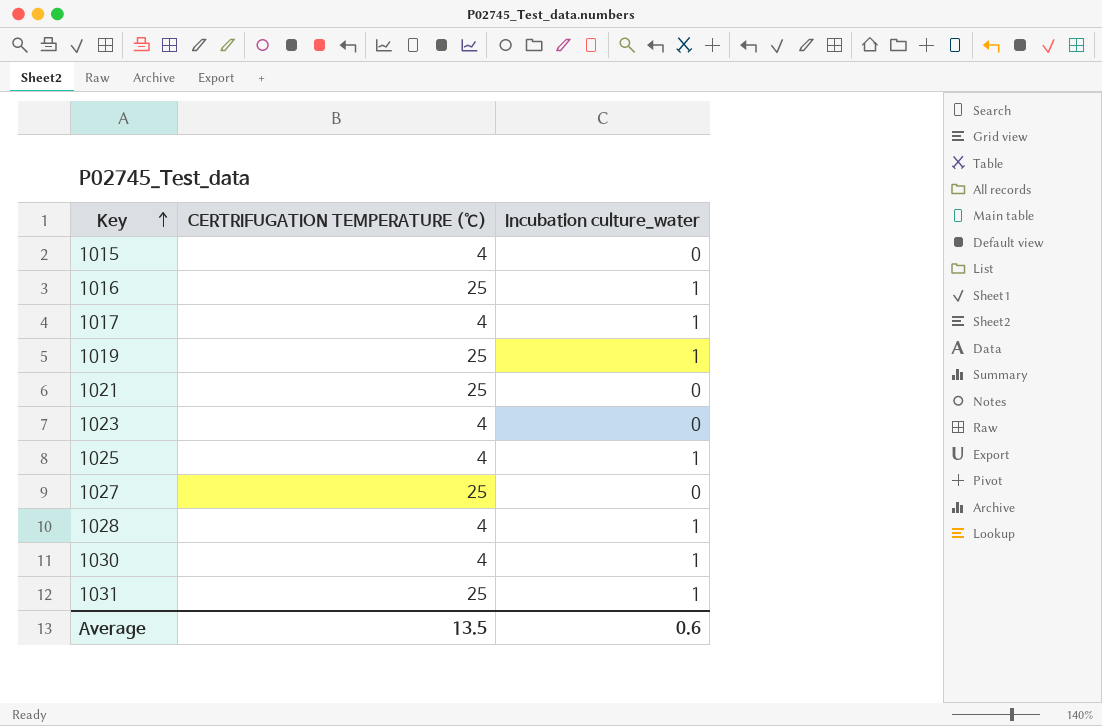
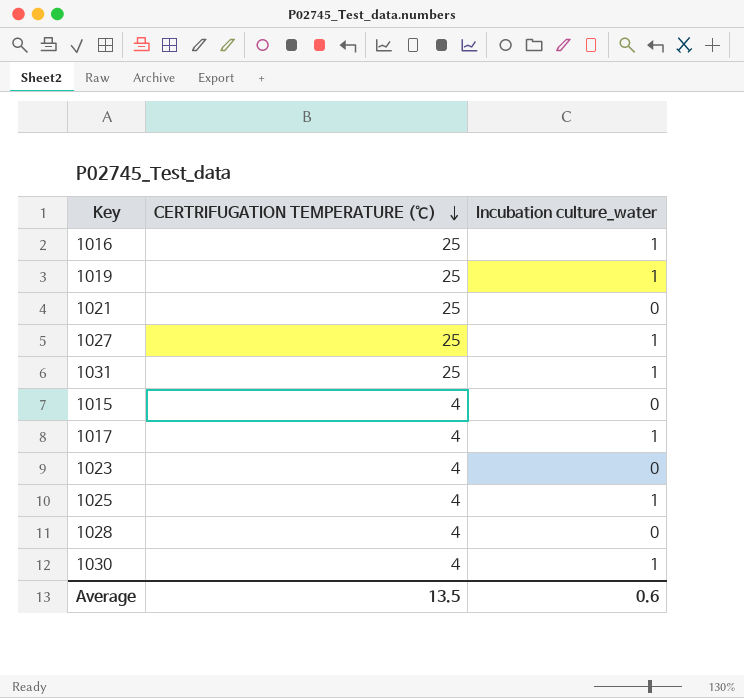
row order: Key ascending -> CERTRIFUGATION TEMPERATURE (℃) descending
1027 | Incubation culture_water: 0 -> 1
1028 | Incubation culture_water: 1 -> 0

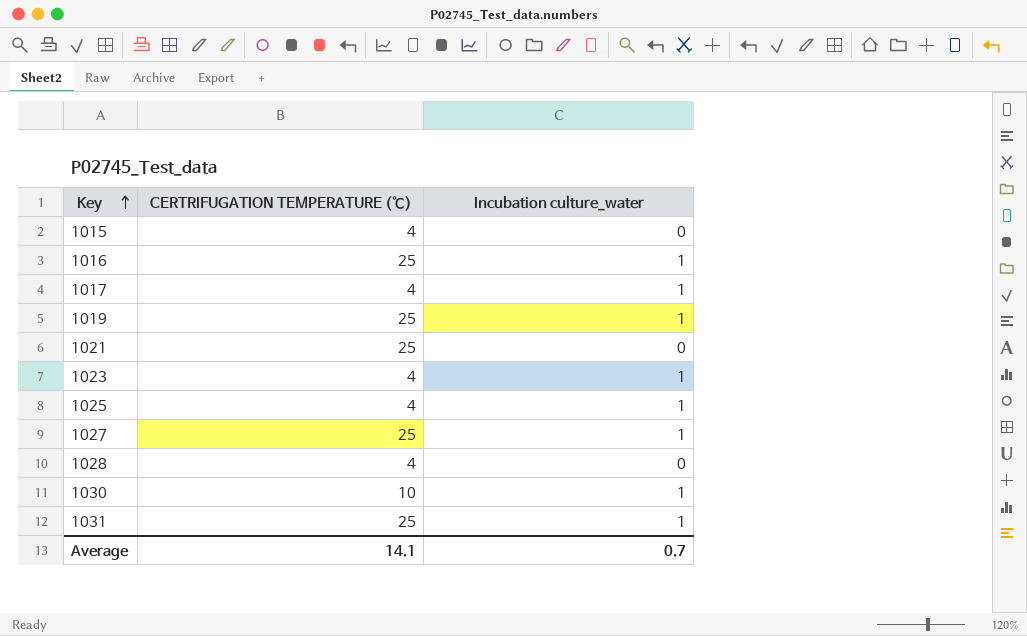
row order: CERTRIFUGATION TEMPERATURE (℃) descending -> Key ascending
1023 | Incubation culture_water: 0 -> 1
1030 | CERTRIFUGATION TEMPERATURE (℃): 4 -> 10
Average | CERTRIFUGATION TEMPERATURE (℃): 13.5 -> 14.1
Average | Incubation culture_water: 0.6 -> 0.7

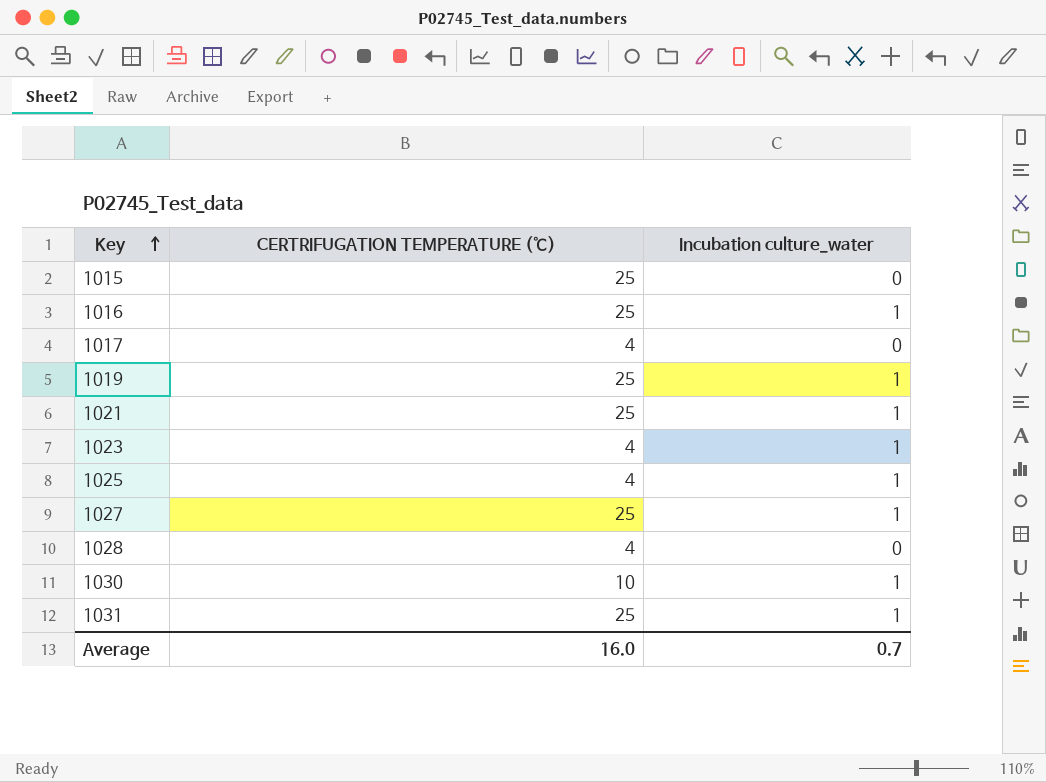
1015 | CERTRIFUGATION TEMPERATURE (℃): 4 -> 25
1017 | Incubation culture_water: 1 -> 0
1021 | Incubation culture_water: 0 -> 1
Average | CERTRIFUGATION TEMPERATURE (℃): 14.1 -> 16.0

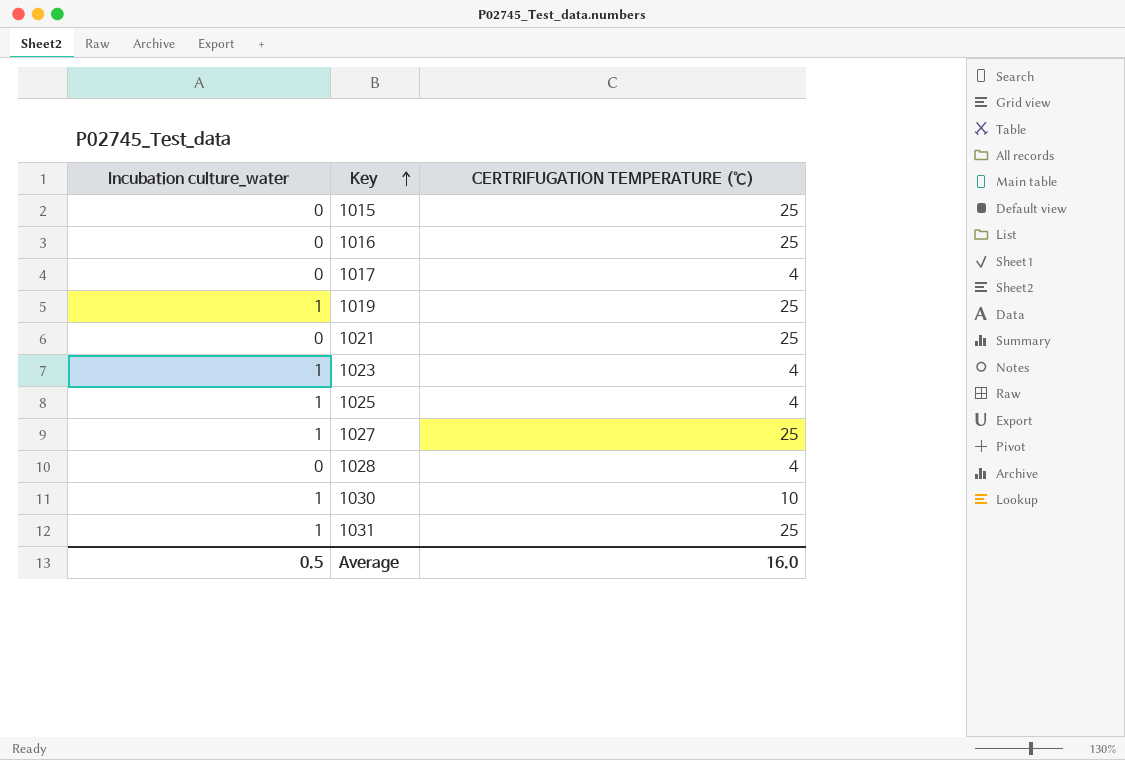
column Incubation culture_water | position: 3 -> 1
1016 | Incubation culture_water: 1 -> 0
1021 | Incubation culture_water: 1 -> 0
Average | Incubation culture_water: 0.7 -> 0.5

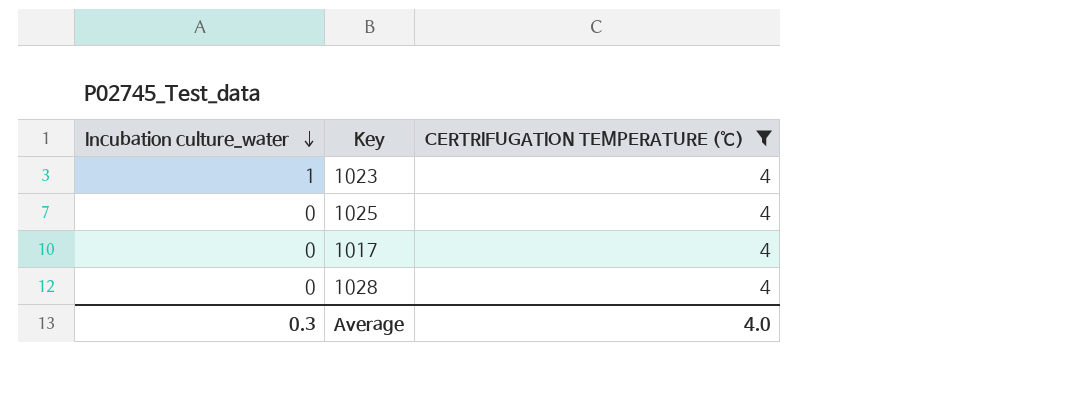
filter: none -> CERTRIFUGATION TEMPERATURE (℃) = 4
row order: Key ascending -> Incubation culture_water descending
1025 | Incubation culture_water: 1 -> 0
Average | Incubation culture_water: 0.5 -> 0.3
Average | CERTRIFUGATION TEMPERATURE (℃): 16.0 -> 4.0

